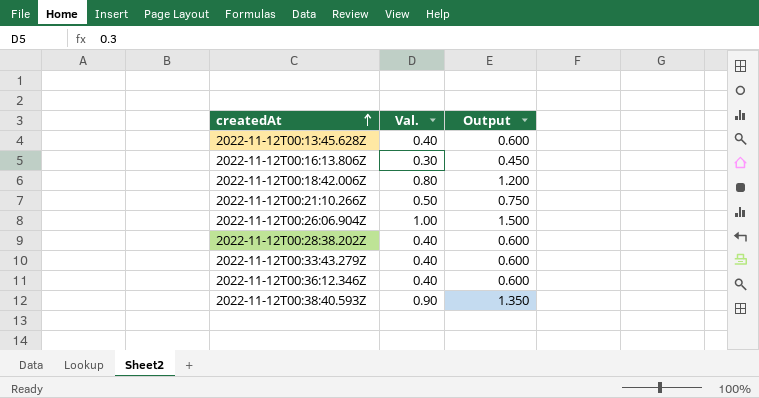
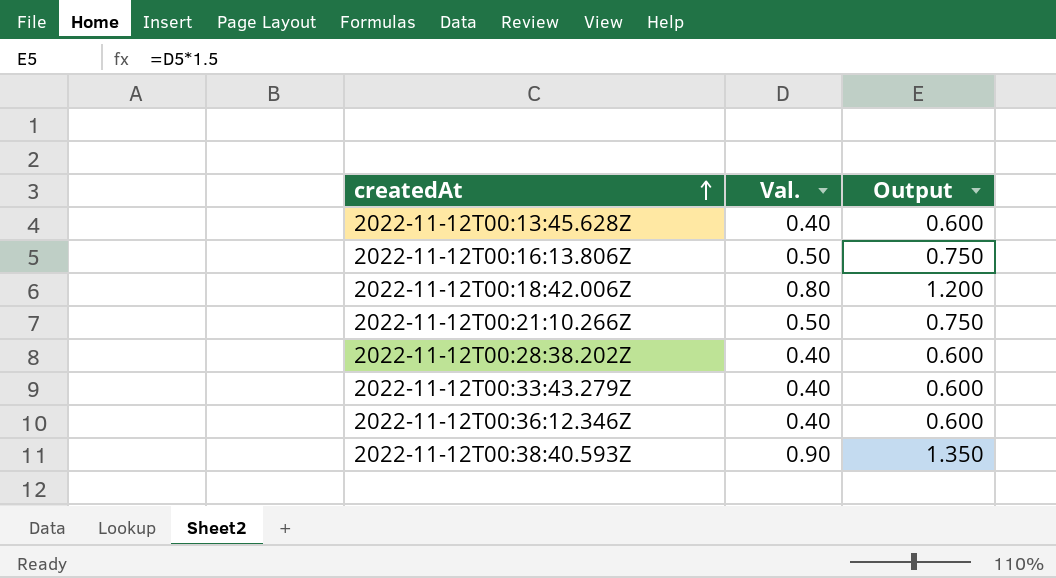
row 2022-11-12T00:26:06.904Z: 1.00 | 1.500 -> none
2022-11-12T00:16:13.806Z | Val.: 0.30 -> 0.50
2022-11-12T00:16:13.806Z | Output: 0.450 -> 0.750

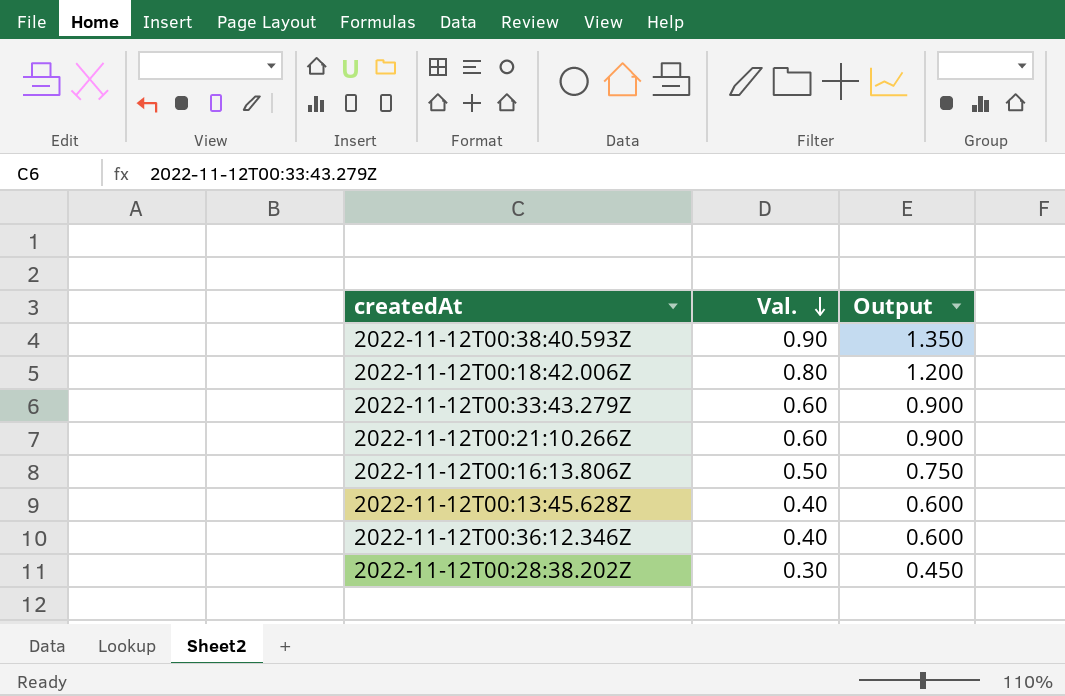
row order: createdAt ascending -> Val. descending
2022-11-12T00:33:43.279Z | Val.: 0.40 -> 0.60
2022-11-12T00:33:43.279Z | Output: 0.600 -> 0.900
2022-11-12T00:21:10.266Z | Val.: 0.50 -> 0.60
2022-11-12T00:21:10.266Z | Output: 0.750 -> 0.900
2022-11-12T00:28:38.202Z | Val.: 0.40 -> 0.30
2022-11-12T00:28:38.202Z | Output: 0.600 -> 0.450

